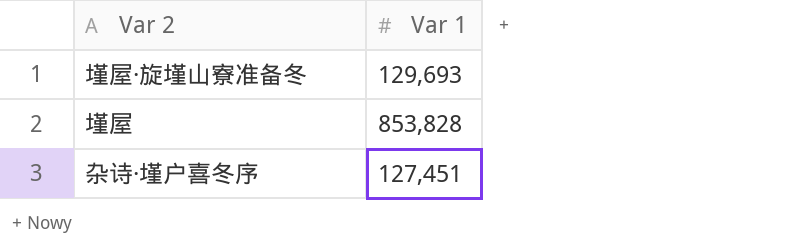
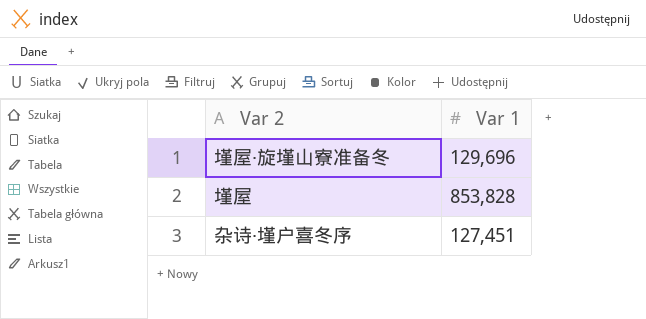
墐屋·旋墐山寮准备冬 | Var 1: 129,693 -> 129,696

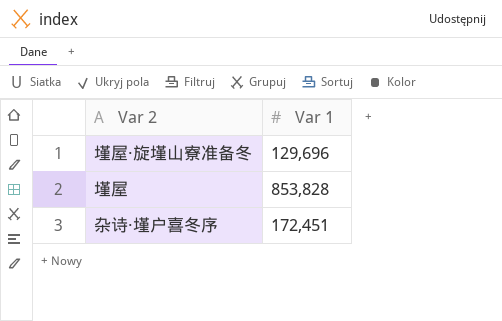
杂诗·墐户喜冬序 | Var 1: 127,451 -> 172,451

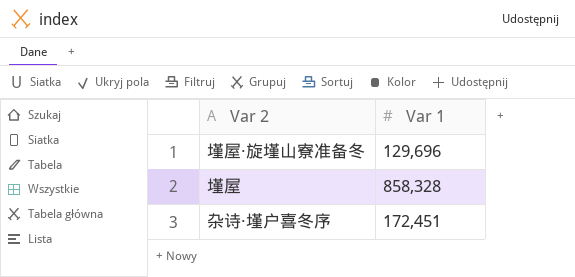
墐屋 | Var 1: 853,828 -> 858,328

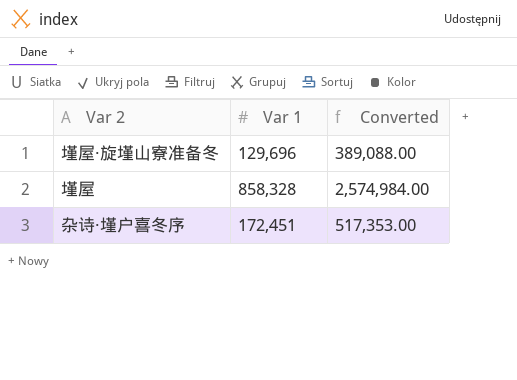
column Converted | formula: none -> [Var 1] * 3

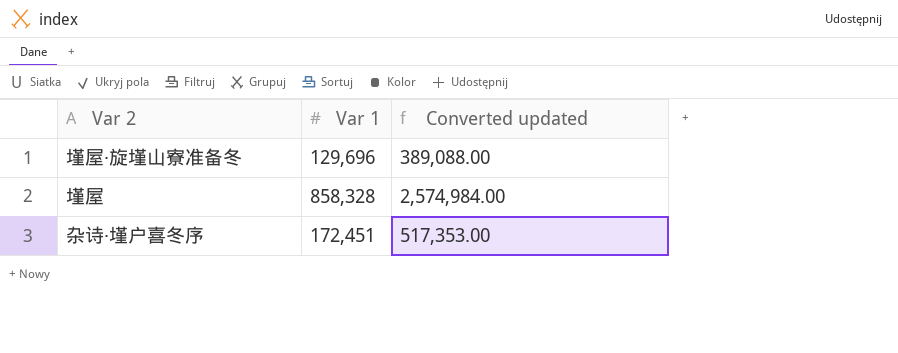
column name: Converted -> Converted updated

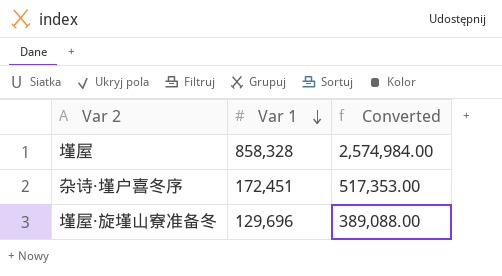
row order: none -> Var 1 descending
column name: Converted updated -> Converted

